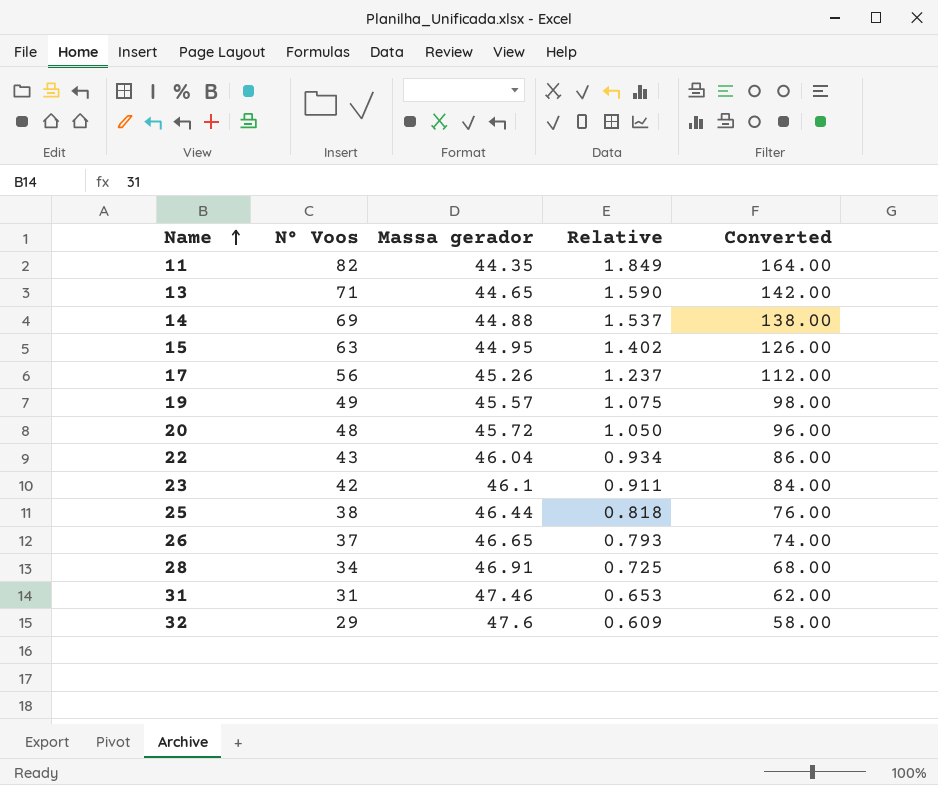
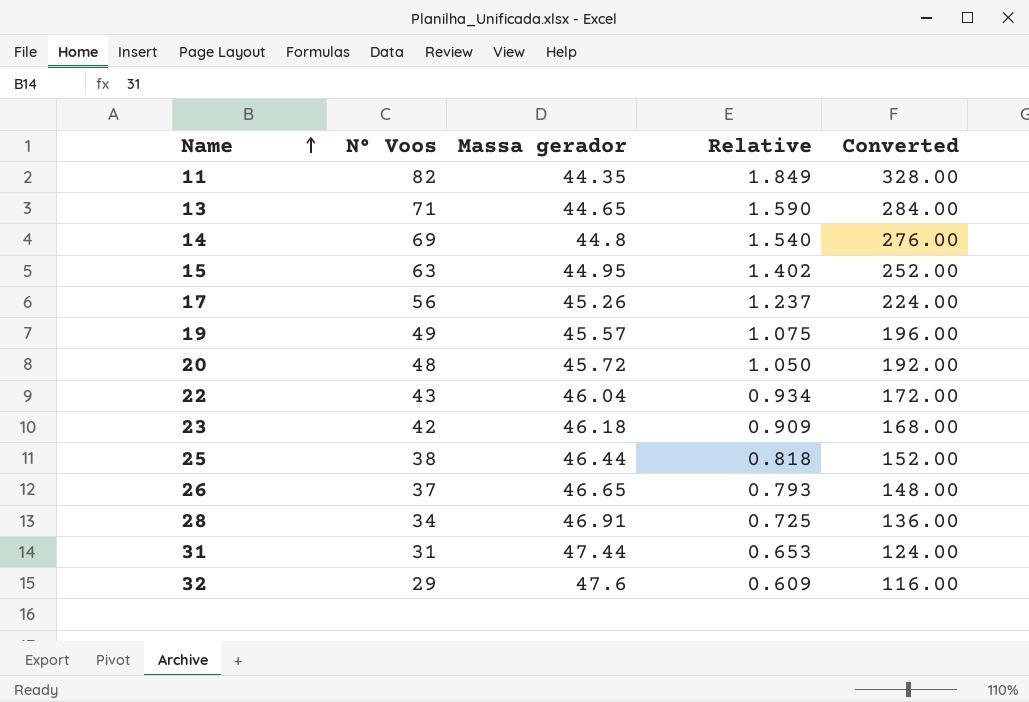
column Converted | formula: [N° Voos] * 2 -> [N° Voos] * 4
14 | Massa gerador: 44.88 -> 44.8
14 | Relative: 1.537 -> 1.540
23 | Massa gerador: 46.1 -> 46.18
23 | Relative: 0.911 -> 0.909
31 | Massa gerador: 47.46 -> 47.44

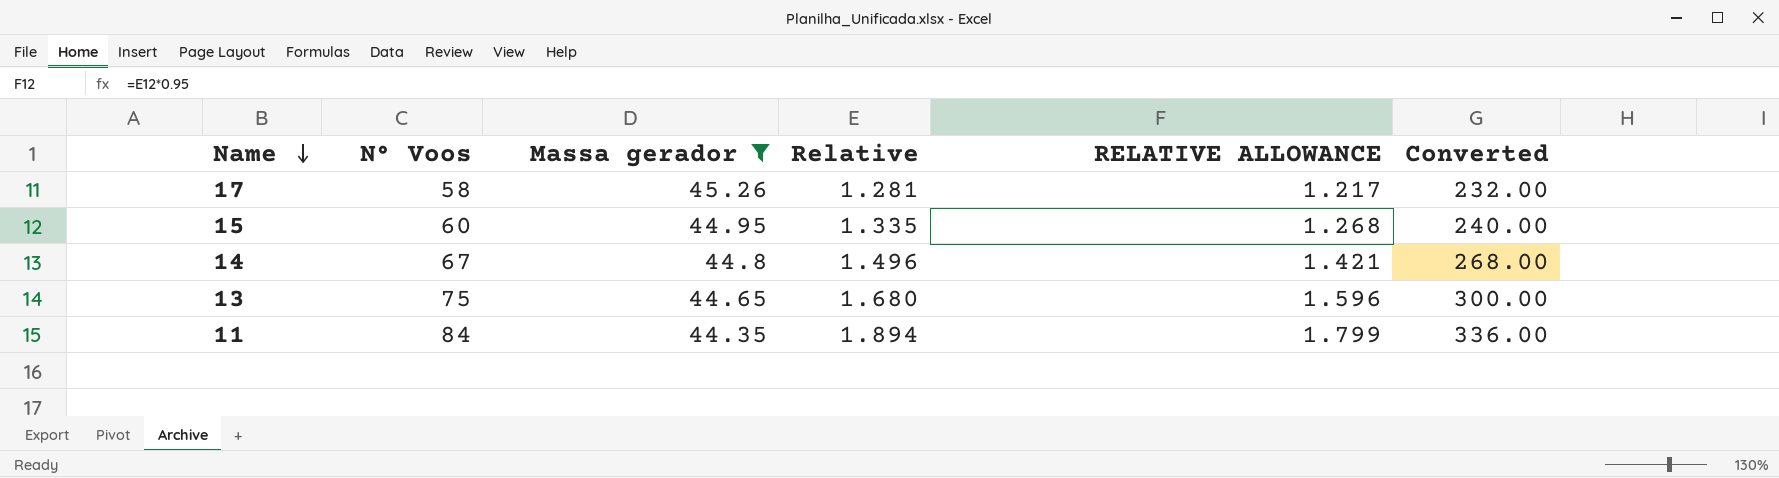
filter: none -> Massa gerador <= 45.26
row order: Name ascending -> Name descending
column RELATIVE ALLOWANCE | formula: none -> [Relative] * 0.95
17 | N° Voos: 56 -> 58
17 | Relative: 1.237 -> 1.281
17 | Converted: 224.00 -> 232.00
15 | N° Voos: 63 -> 60
15 | Relative: 1.402 -> 1.335
15 | Converted: 252.00 -> 240.00
14 | N° Voos: 69 -> 67
14 | Relative: 1.540 -> 1.496
14 | Converted: 276.00 -> 268.00
13 | N° Voos: 71 -> 75
13 | Relative: 1.590 -> 1.680
13 | Converted: 284.00 -> 300.00
11 | N° Voos: 82 -> 84
11 | Relative: 1.849 -> 1.894
11 | Converted: 328.00 -> 336.00

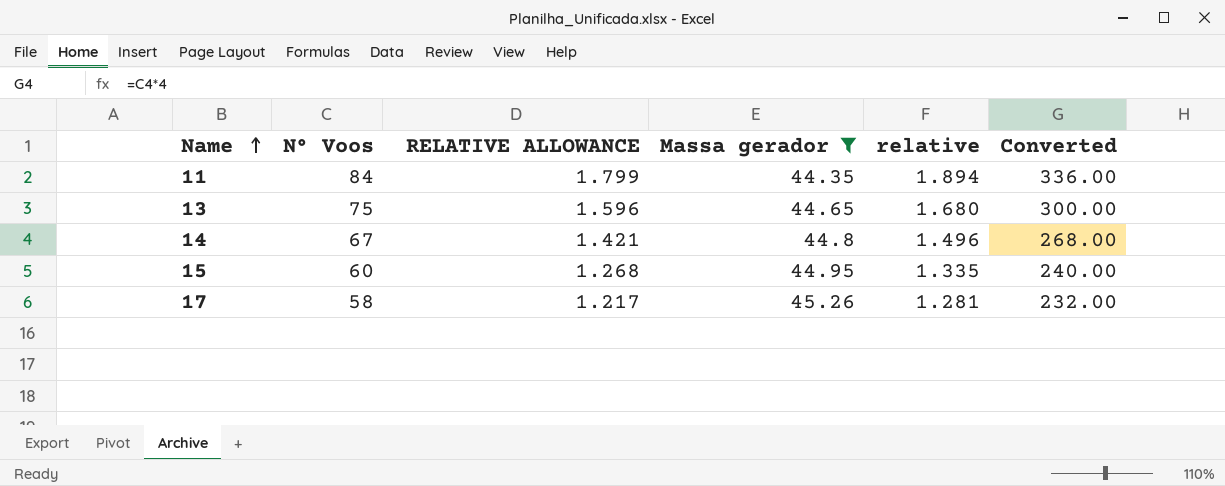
row order: Name descending -> Name ascending
column RELATIVE ALLOWANCE | position: 5 -> 3
column name: Relative -> relative

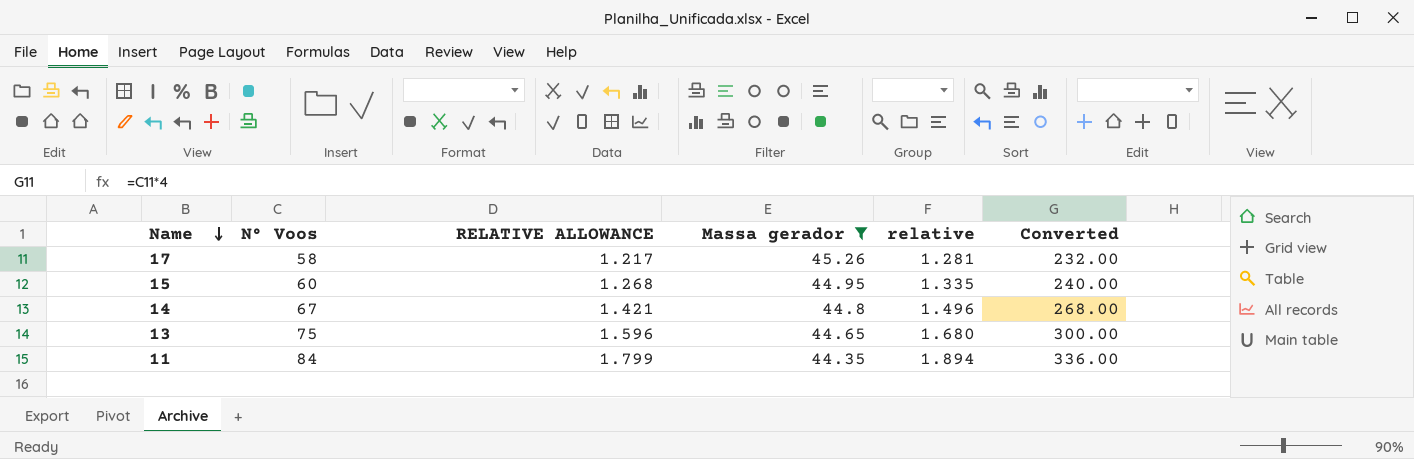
row order: Name ascending -> Name descending

